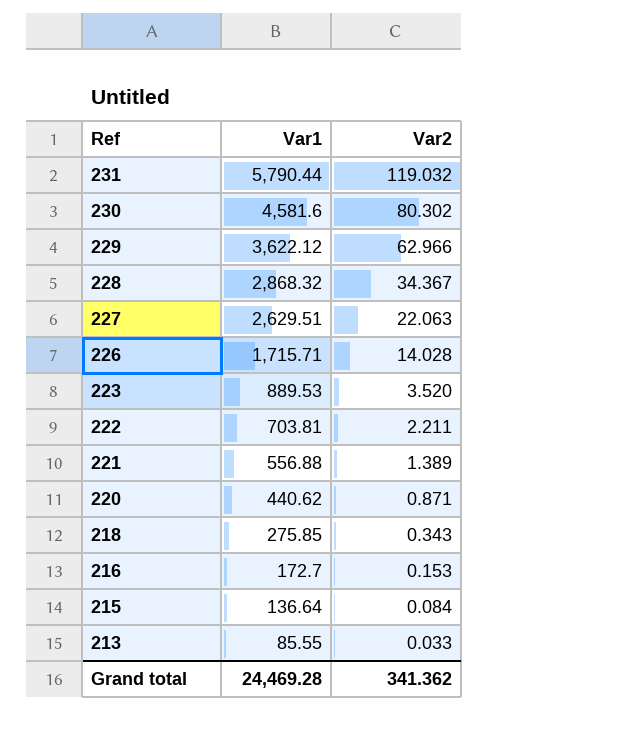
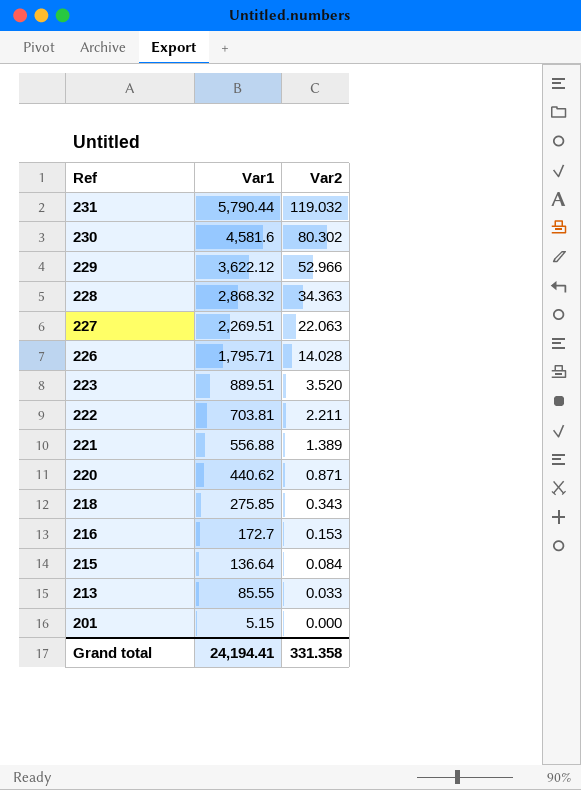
229 | Var2: 62.966 -> 52.966
228 | Var2: 34.367 -> 34.363
227 | Var1: 2,629.51 -> 2,269.51
226 | Var1: 1,715.71 -> 1,795.71
223 | Var1: 889.53 -> 889.51
row 201: none -> 5.15 | 0.000
Grand total | Var1: 24,469.28 -> 24,194.41
Grand total | Var2: 341.362 -> 331.358

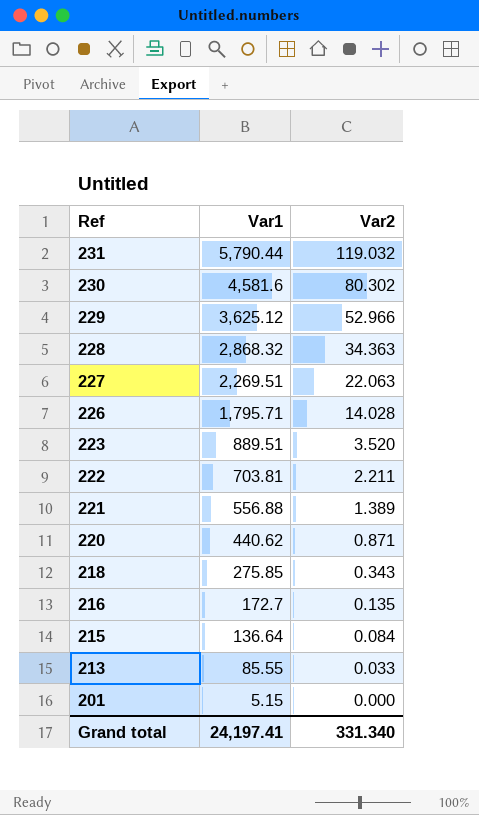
229 | Var1: 3,622.12 -> 3,625.12
216 | Var2: 0.153 -> 0.135
Grand total | Var1: 24,194.41 -> 24,197.41
Grand total | Var2: 331.358 -> 331.340

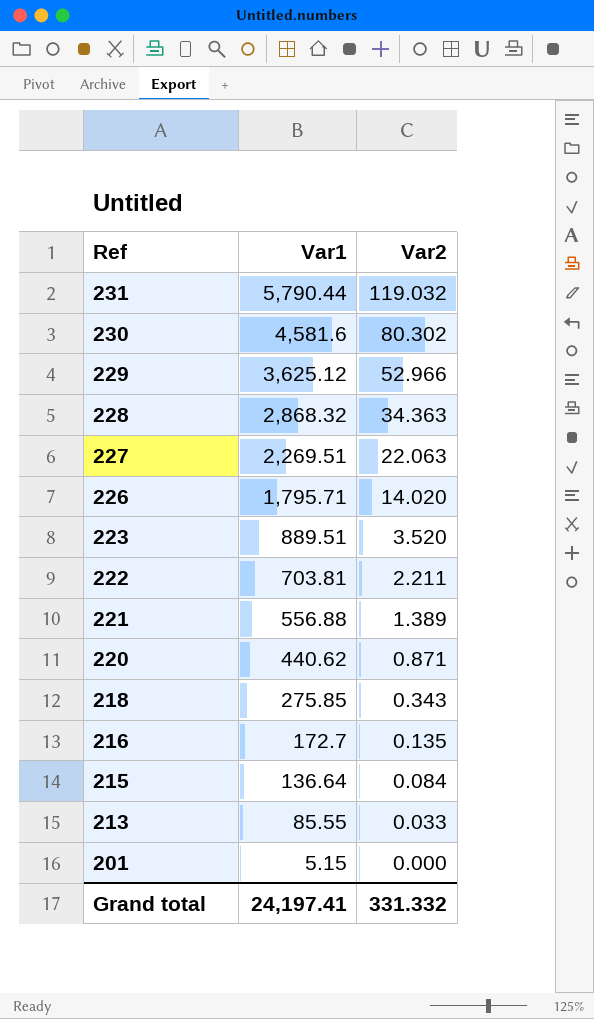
226 | Var2: 14.028 -> 14.020
Grand total | Var2: 331.340 -> 331.332

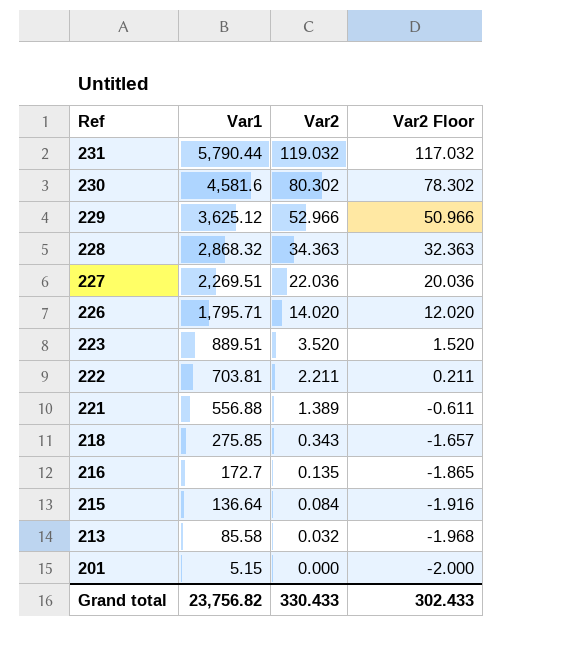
column Var2 Floor | formula: none -> [Var2] - 2
row 220: 440.62 | 0.871 -> none
227 | Var2: 22.063 -> 22.036
213 | Var1: 85.55 -> 85.58
213 | Var2: 0.033 -> 0.032
Grand total | Var1: 24,197.41 -> 23,756.82
Grand total | Var2: 331.332 -> 330.433

